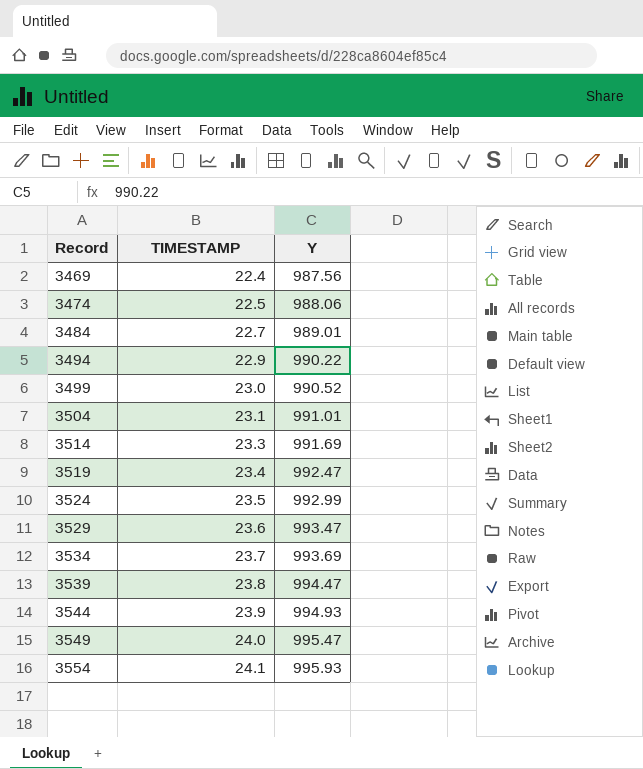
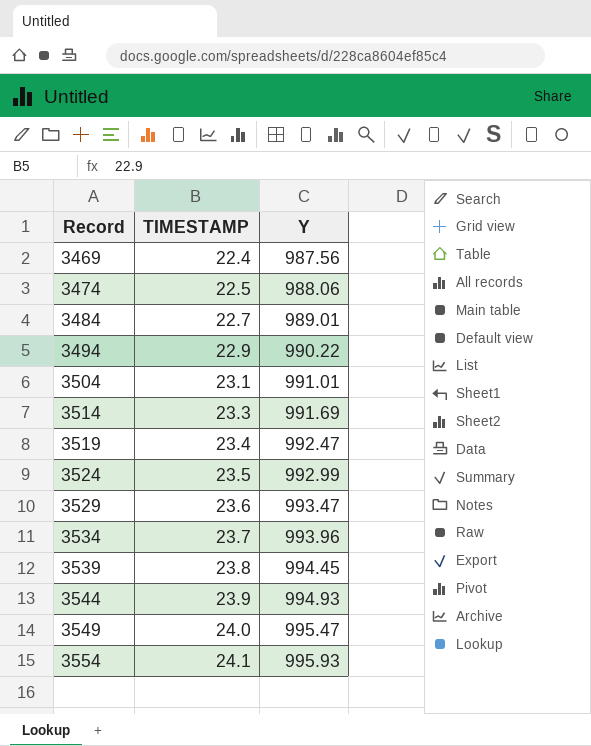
row 3499: 23.0 | 990.52 -> none
3534 | Y: 993.69 -> 993.96
3539 | Y: 994.47 -> 994.45

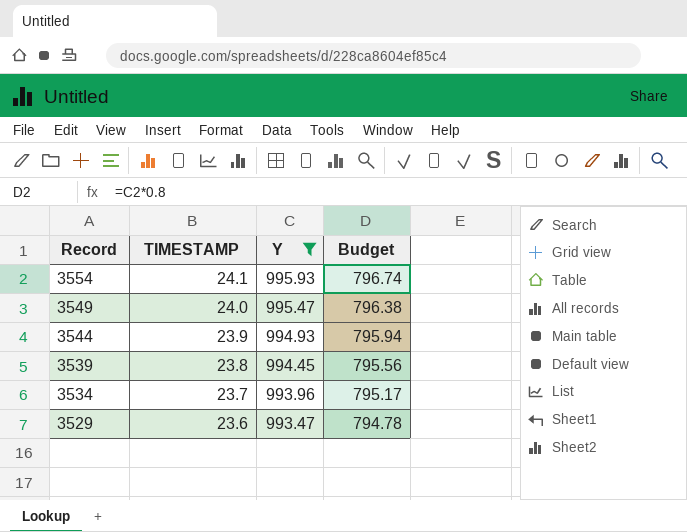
filter: none -> Y >= 993.47
row order: Record ascending -> Record descending
column Budget | formula: none -> [Y] * 0.8

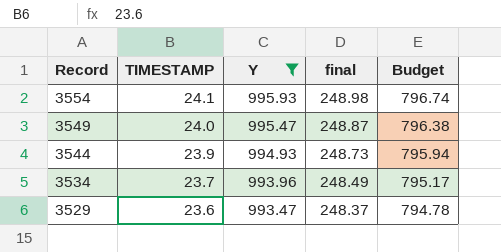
column final | formula: none -> [Y] * 0.25
row 3539: 23.8 | 994.45 | 795.56 -> none

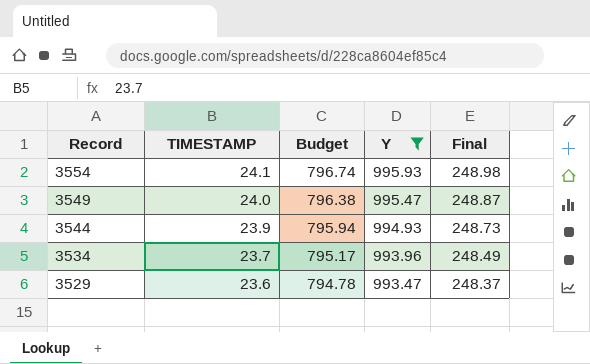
column Budget | position: 5 -> 3
column name: final -> Final

